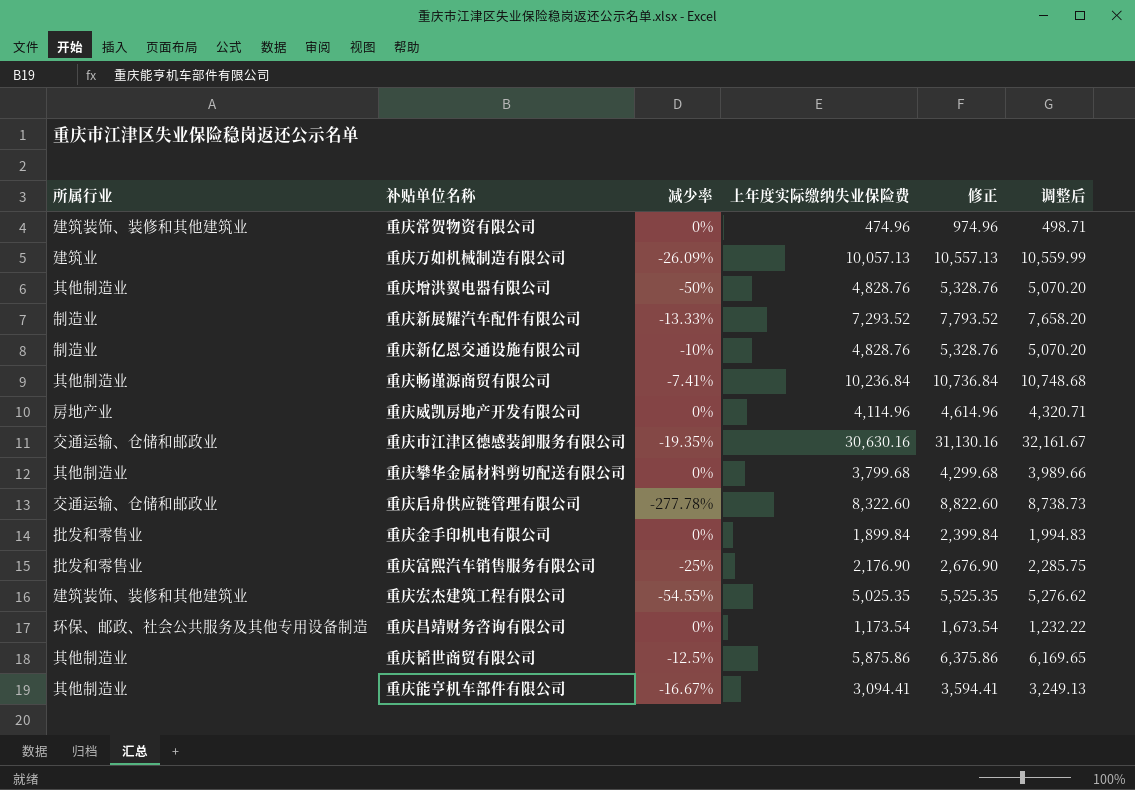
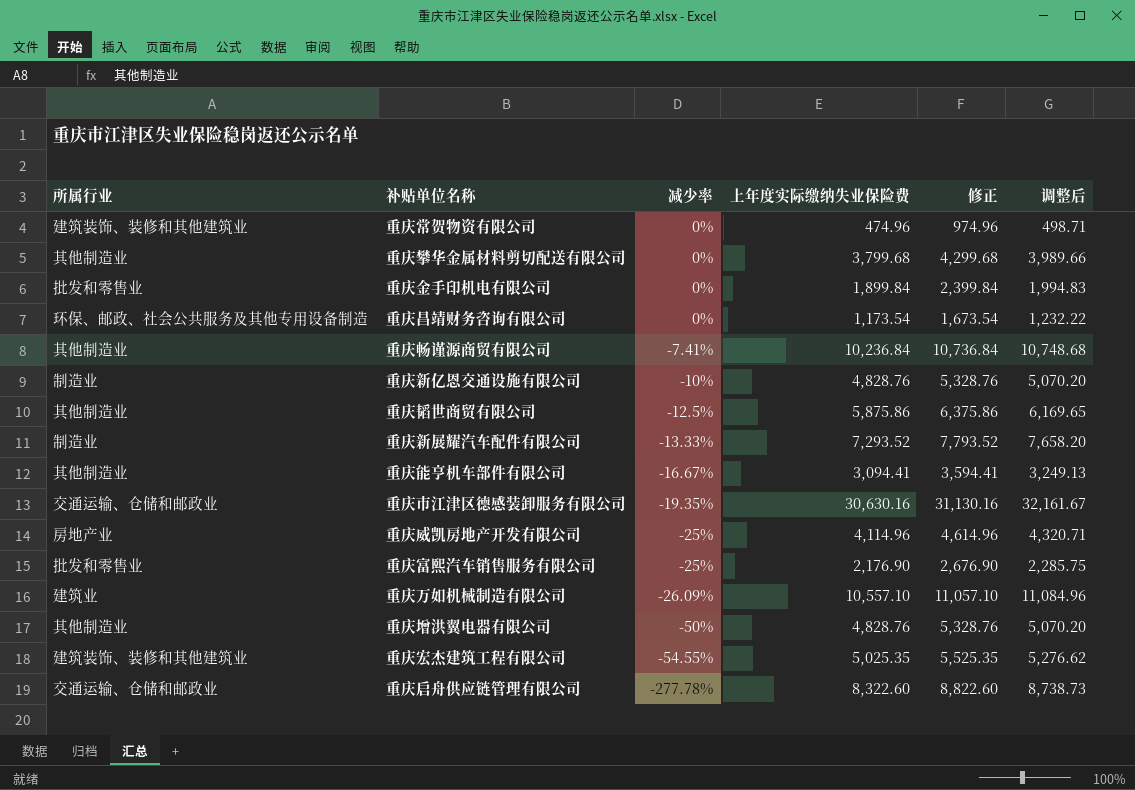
row order: none -> 减少率 descending
重庆威凯房地产开发有限公司 | 减少率: 0% -> -25%
重庆万如机械制造有限公司 | 上年度实际缴纳失业保险费: 10,057.13 -> 10,557.10
重庆万如机械制造有限公司 | 修正: 10,557.13 -> 11,057.10
重庆万如机械制造有限公司 | 调整后: 10,559.99 -> 11,084.96

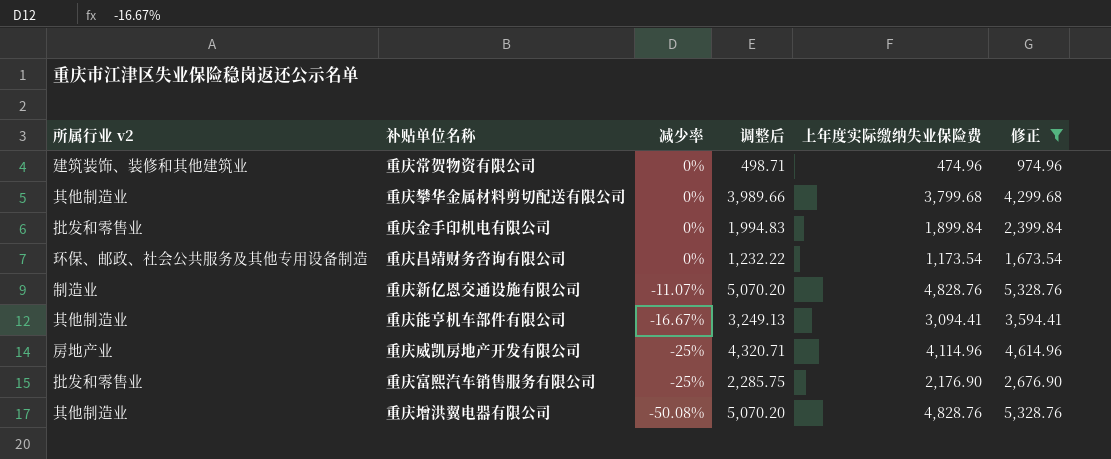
filter: none -> 修正 <= 5,328.76
column name: 所属行业 -> 所属行业 v2
column 调整后 | position: 6 -> 4
重庆新亿恩交通设施有限公司 | 减少率: -10% -> -11.07%
重庆增洪翼电器有限公司 | 减少率: -50% -> -50.08%

